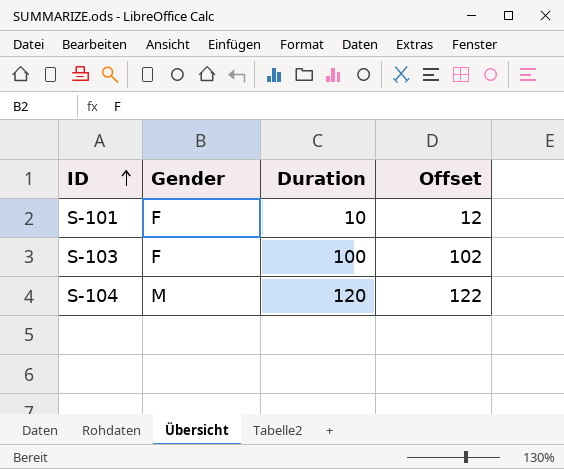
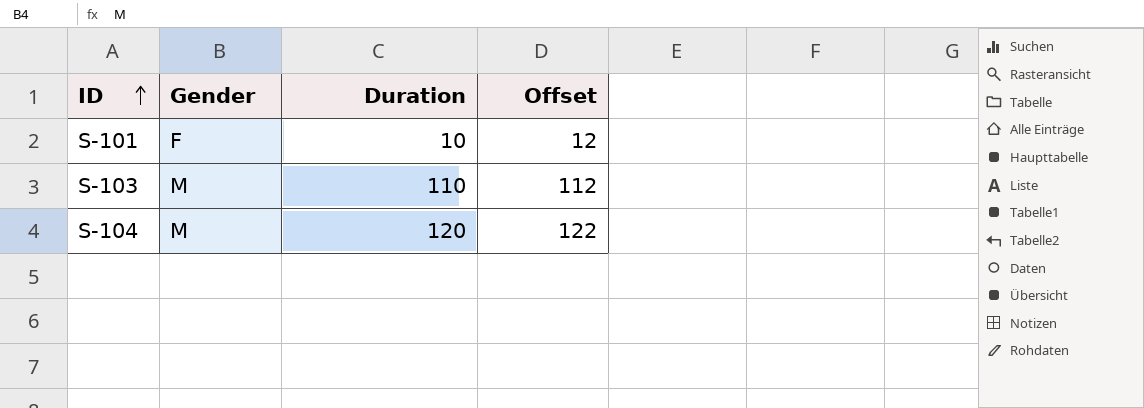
S-103 | Gender: F -> M
S-103 | Duration: 100 -> 110
S-103 | Offset: 102 -> 112

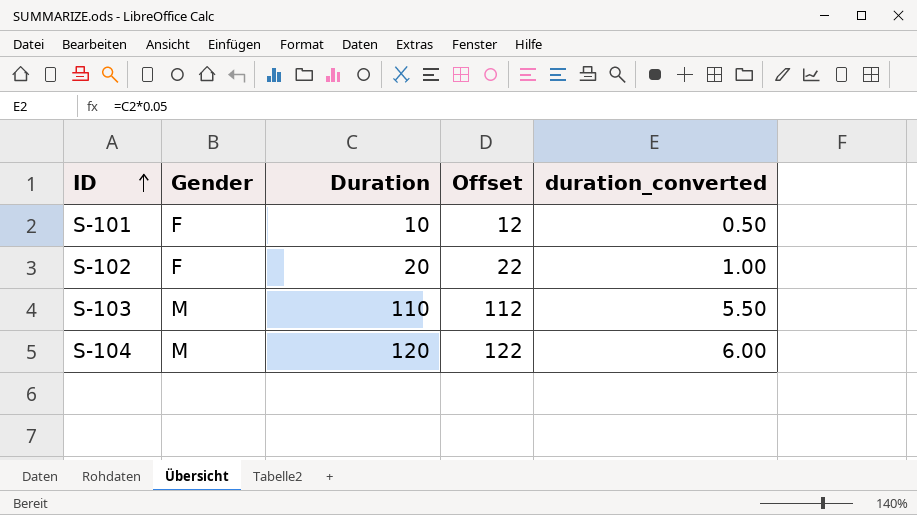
column duration_converted | formula: none -> [Duration] * 0.05
row S-102: none -> F | 20 | 22 | 1.00

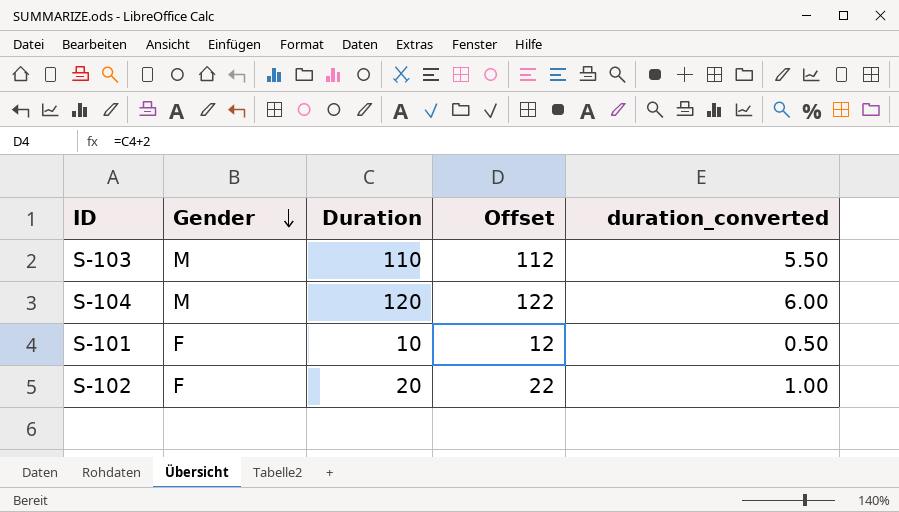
row order: ID ascending -> Gender descending

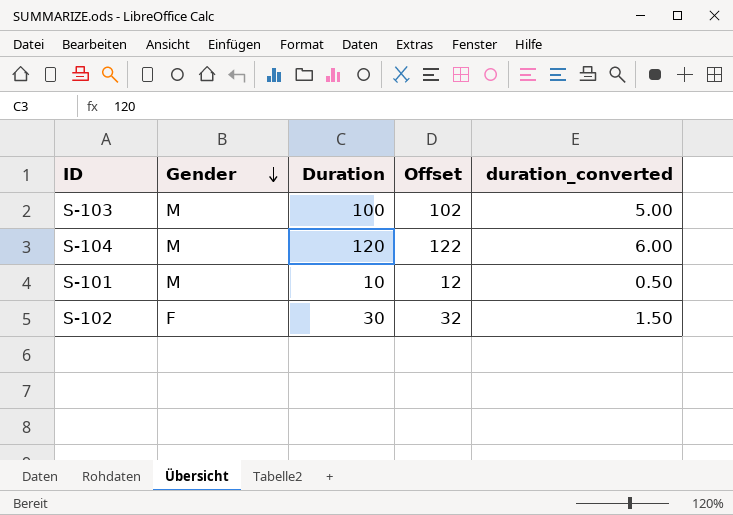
S-103 | Duration: 110 -> 100
S-103 | Offset: 112 -> 102
S-103 | duration_converted: 5.50 -> 5.00
S-101 | Gender: F -> M
S-102 | Duration: 20 -> 30
S-102 | Offset: 22 -> 32
S-102 | duration_converted: 1.00 -> 1.50

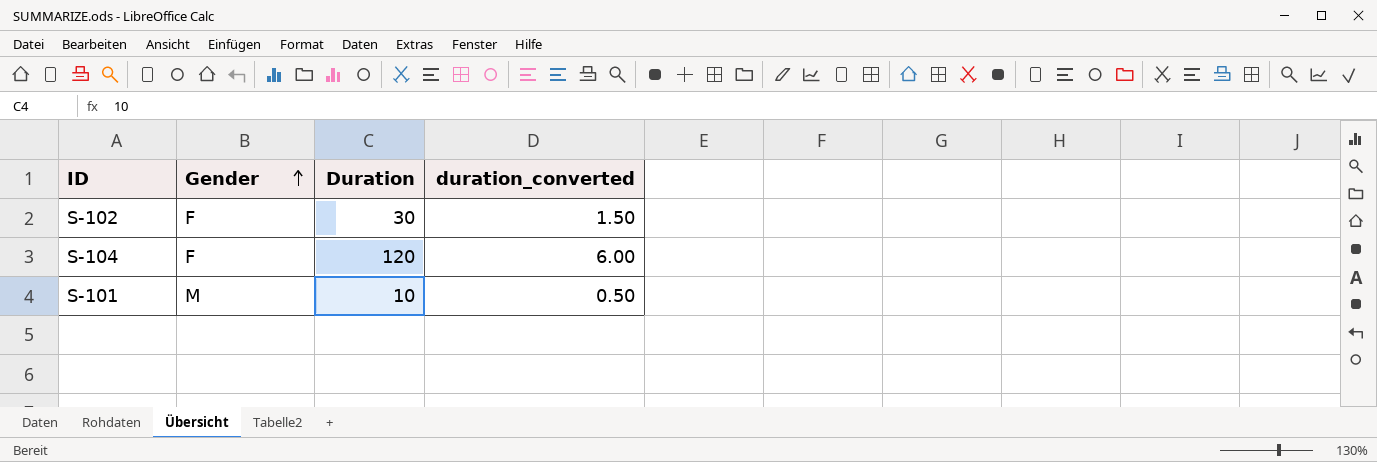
row order: Gender descending -> Gender ascending
column Offset | formula: [Duration] + 2 -> none
row S-103: M | 100 | 102 | 5.00 -> none
S-104 | Gender: M -> F

